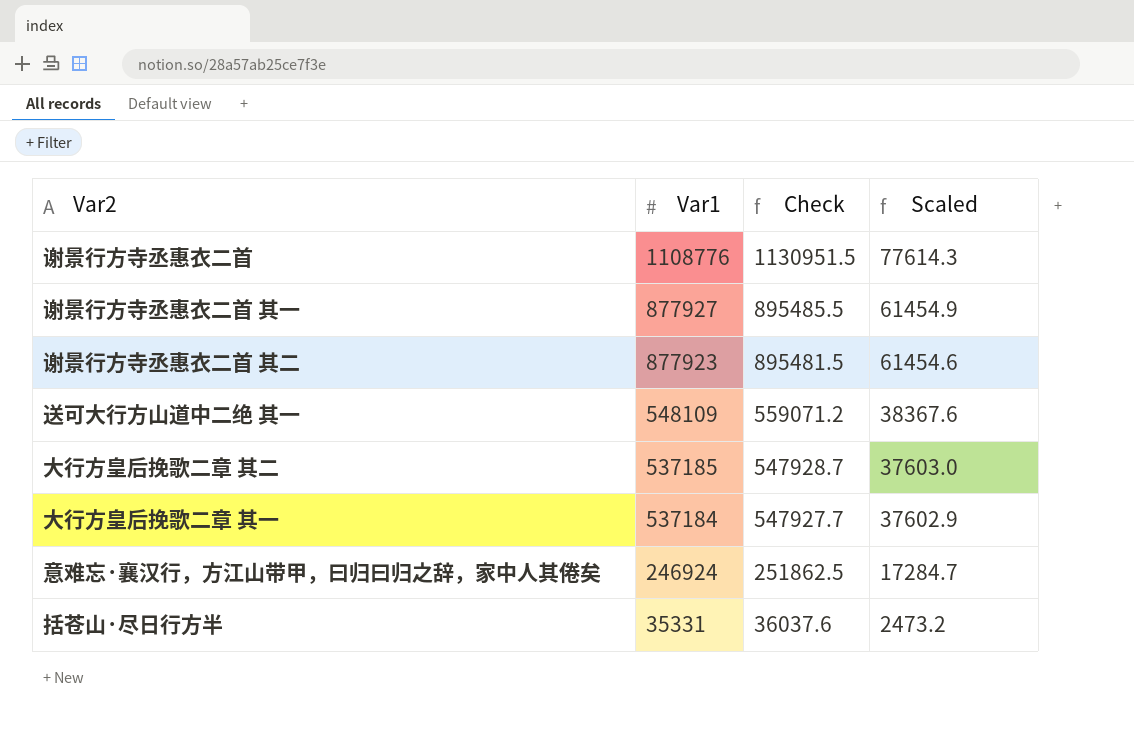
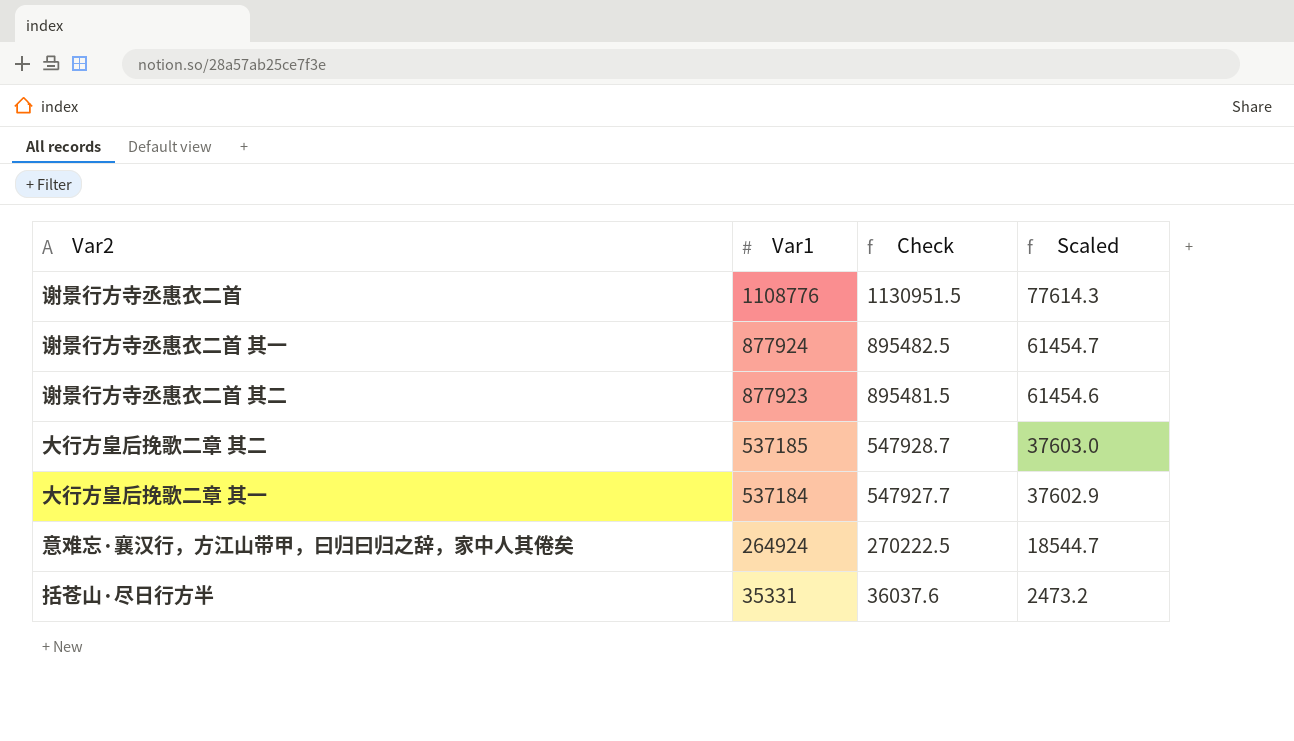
row 送可大行方山道中二绝 其一: 548109 | 559071.2 | 38367.6 -> none
谢景行方寺丞惠衣二首 其一 | Var1: 877927 -> 877924
谢景行方寺丞惠衣二首 其一 | Check: 895485.5 -> 895482.5
谢景行方寺丞惠衣二首 其一 | Scaled: 61454.9 -> 61454.7
意难忘·襄汉行，方江山带甲，曰归曰归之辞，家中人其倦矣 | Var1: 246924 -> 264924
意难忘·襄汉行，方江山带甲，曰归曰归之辞，家中人其倦矣 | Check: 251862.5 -> 270222.5
意难忘·襄汉行，方江山带甲，曰归曰归之辞，家中人其倦矣 | Scaled: 17284.7 -> 18544.7

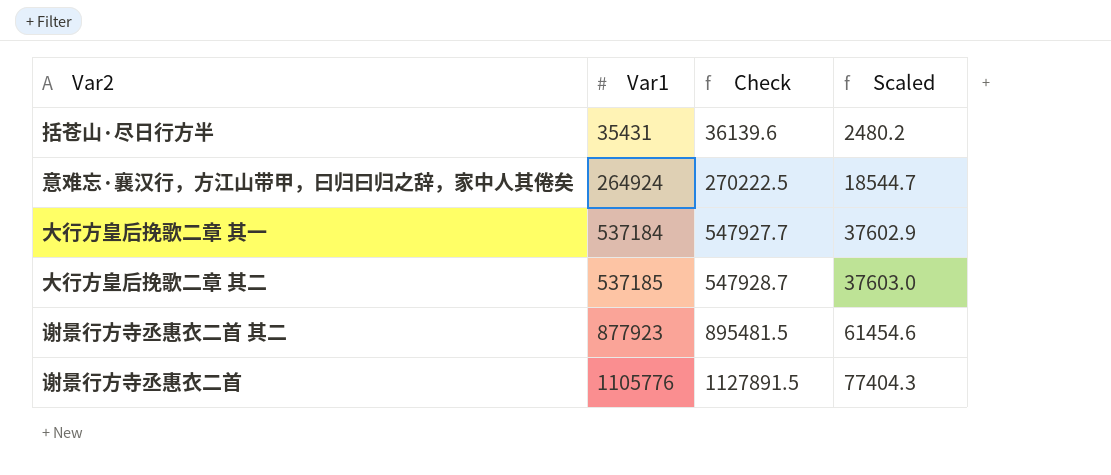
row order: Var1 descending -> Var1 ascending
row 谢景行方寺丞惠衣二首 其一: 877924 | 895482.5 | 61454.7 -> none
括苍山·尽日行方半 | Var1: 35331 -> 35431
括苍山·尽日行方半 | Check: 36037.6 -> 36139.6
括苍山·尽日行方半 | Scaled: 2473.2 -> 2480.2
谢景行方寺丞惠衣二首 | Var1: 1108776 -> 1105776
谢景行方寺丞惠衣二首 | Check: 1130951.5 -> 1127891.5
谢景行方寺丞惠衣二首 | Scaled: 77614.3 -> 77404.3

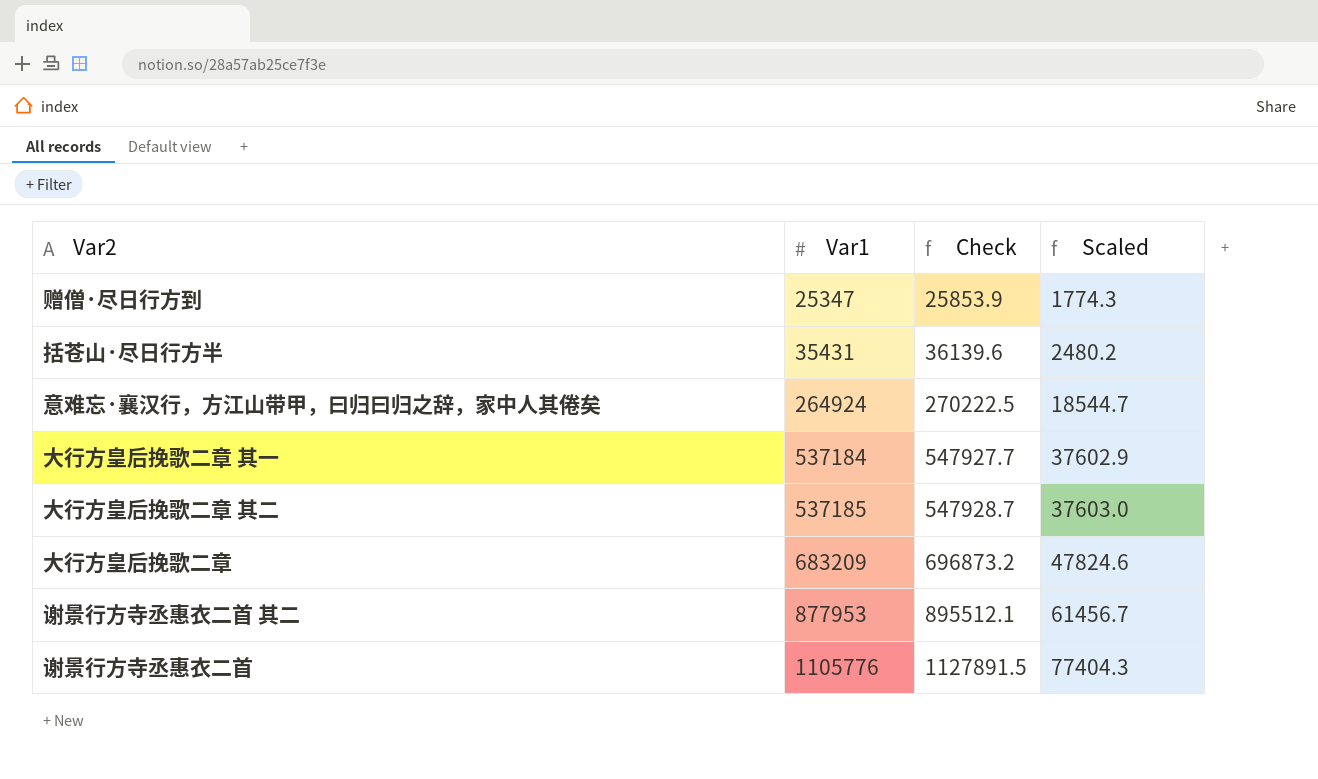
row 赠僧·尽日行方到: none -> 25347 | 25853.9 | 1774.3
row 大行方皇后挽歌二章: none -> 683209 | 696873.2 | 47824.6
谢景行方寺丞惠衣二首 其二 | Var1: 877923 -> 877953
谢景行方寺丞惠衣二首 其二 | Check: 895481.5 -> 895512.1
谢景行方寺丞惠衣二首 其二 | Scaled: 61454.6 -> 61456.7

